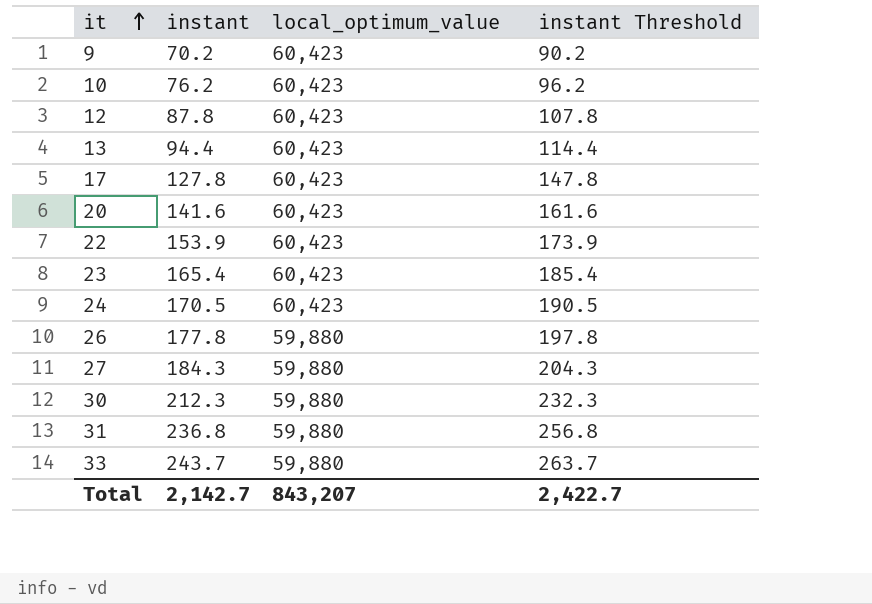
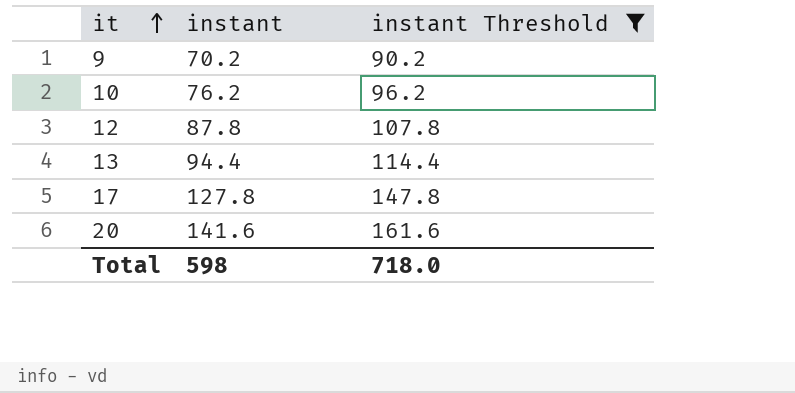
filter: none -> instant Threshold <= 161.6
column local_optimum_value | position: 3 -> none
Total | instant: 2,142.7 -> 598
Total | instant Threshold: 2,422.7 -> 718.0

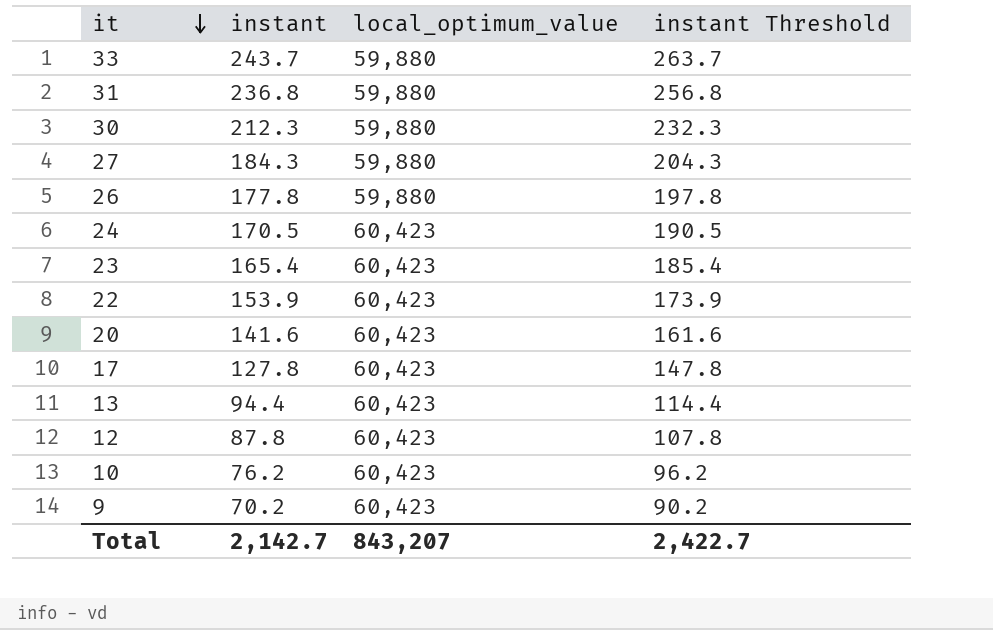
filter: instant Threshold <= 161.6 -> none
row order: it ascending -> it descending
column local_optimum_value | position: none -> 3
Total | instant: 598 -> 2,142.7
Total | instant Threshold: 718.0 -> 2,422.7

